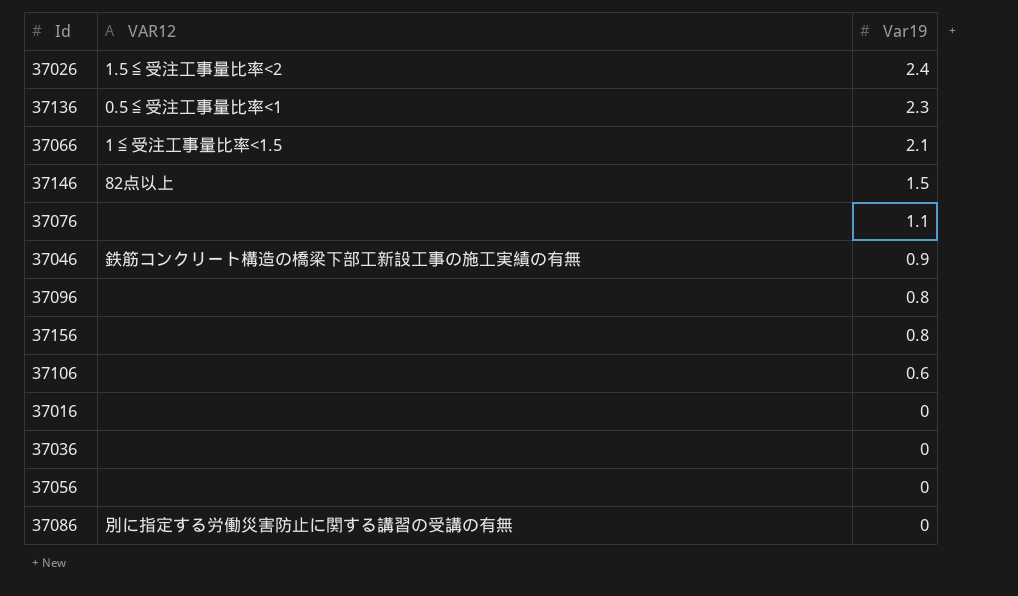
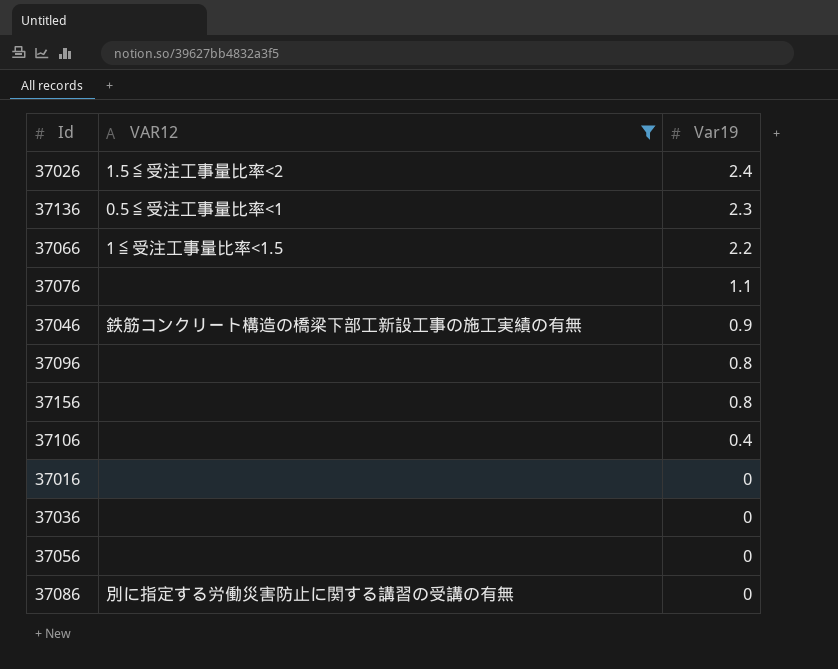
filter: none -> VAR12 != 82点以上
37066 | Var19: 2.1 -> 2.2
37106 | Var19: 0.6 -> 0.4

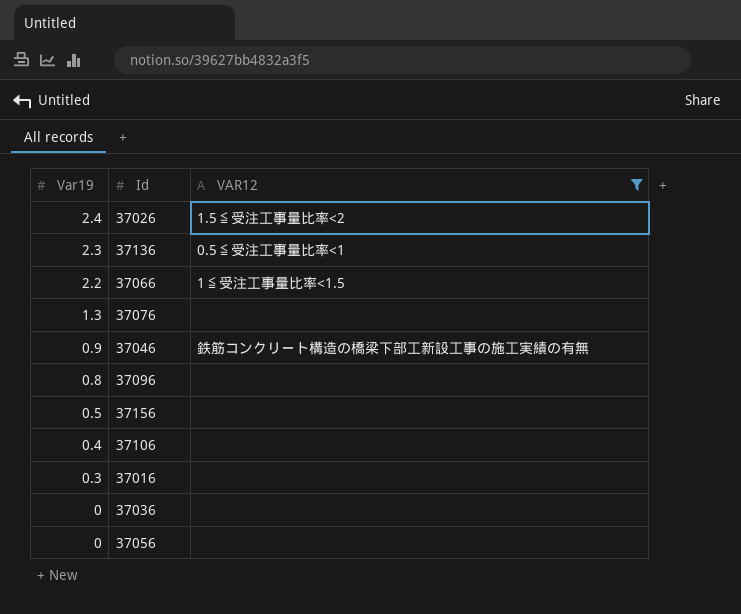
column Var19 | position: 3 -> 1
row 37086: 別に指定する労働災害防止に関する講習の受講の有無 | 0 -> none
37076 | Var19: 1.1 -> 1.3
37156 | Var19: 0.8 -> 0.5
37016 | Var19: 0 -> 0.3

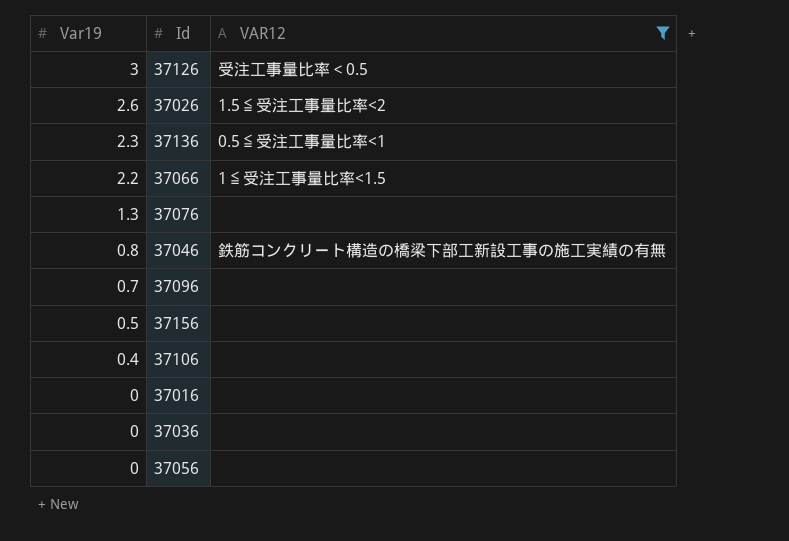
row 37126: none -> 3 | 受注工事量比率＜0.5
37026 | Var19: 2.4 -> 2.6
37046 | Var19: 0.9 -> 0.8
37096 | Var19: 0.8 -> 0.7
37016 | Var19: 0.3 -> 0

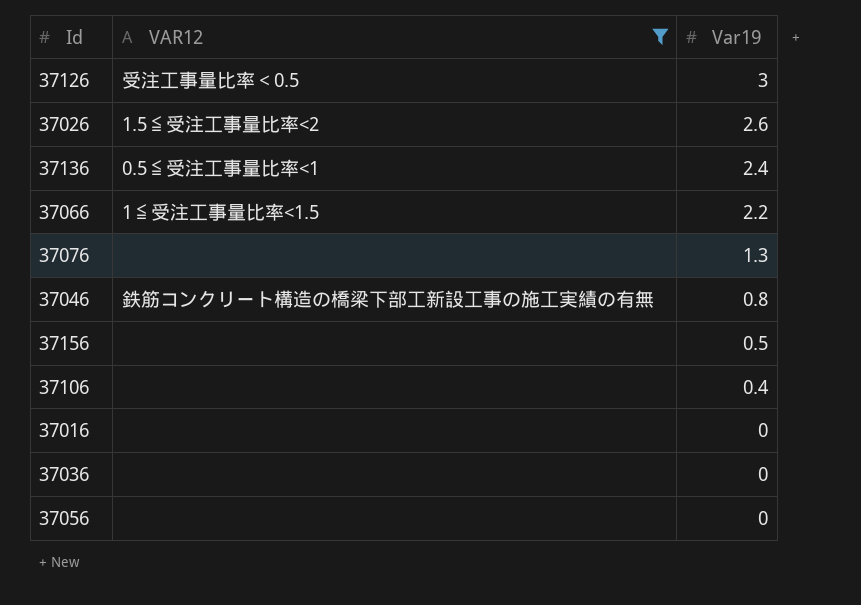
column Var19 | position: 1 -> 3
row 37096: 0.7 | none -> none
37136 | Var19: 2.3 -> 2.4

